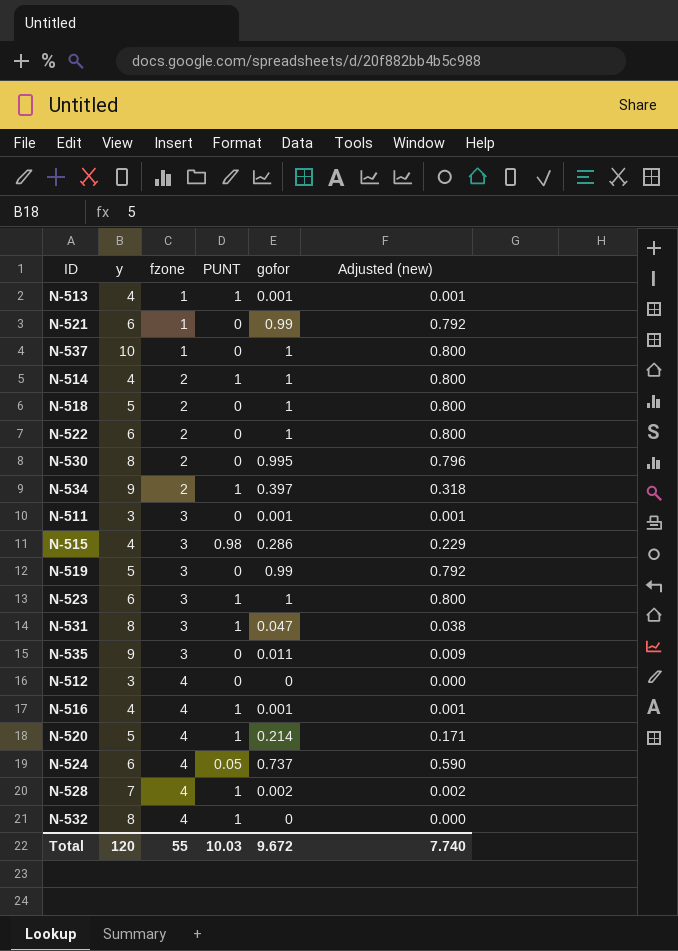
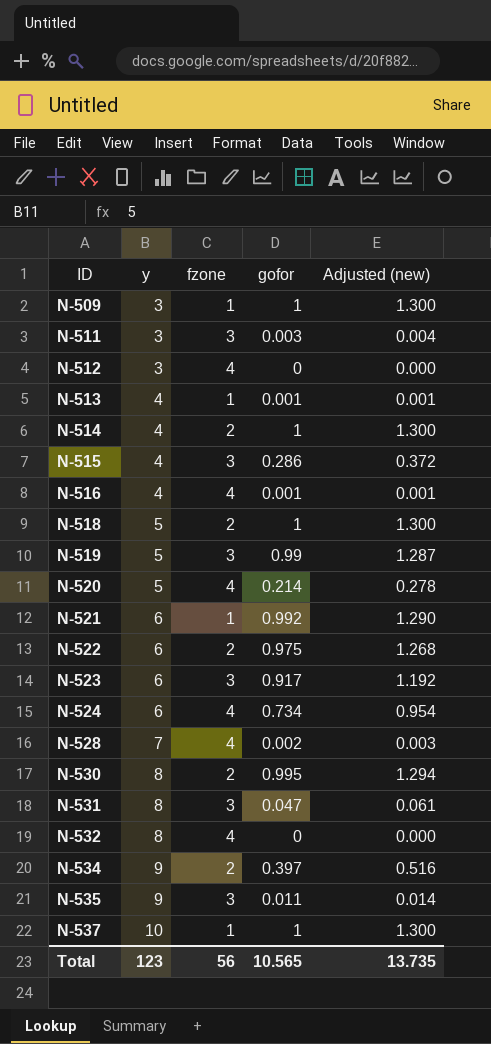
row order: fzone ascending -> ID ascending
column PUNT | position: 4 -> none
column Adjusted (new) | formula: [gofor] * 0.8 -> [gofor] * 1.3
row N-509: none -> 3 | 1 | 1 | 1.300
N-511 | gofor: 0.001 -> 0.003
N-521 | gofor: 0.99 -> 0.992
N-522 | gofor: 1 -> 0.975
N-523 | gofor: 1 -> 0.917
N-524 | gofor: 0.737 -> 0.734
Total | y: 120 -> 123
Total | fzone: 55 -> 56
Total | gofor: 9.672 -> 10.565
Total | Adjusted (new): 7.740 -> 13.735

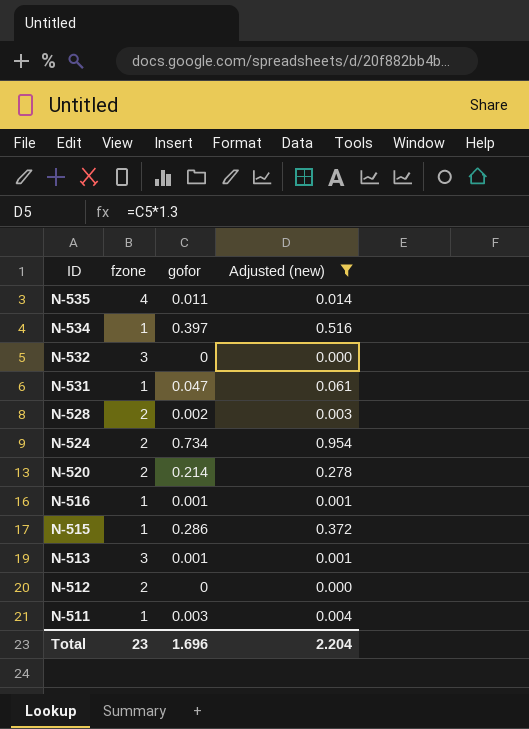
filter: none -> Adjusted (new) <= 0.954
row order: ID ascending -> ID descending
column y | position: 2 -> none
N-535 | fzone: 3 -> 4
N-534 | fzone: 2 -> 1
N-532 | fzone: 4 -> 3
N-531 | fzone: 3 -> 1
N-528 | fzone: 4 -> 2
N-524 | fzone: 4 -> 2
N-520 | fzone: 4 -> 2
N-516 | fzone: 4 -> 1
N-515 | fzone: 3 -> 1
N-513 | fzone: 1 -> 3
N-512 | fzone: 4 -> 2
N-511 | fzone: 3 -> 1
Total | fzone: 56 -> 23
Total | gofor: 10.565 -> 1.696
Total | Adjusted (new): 13.735 -> 2.204

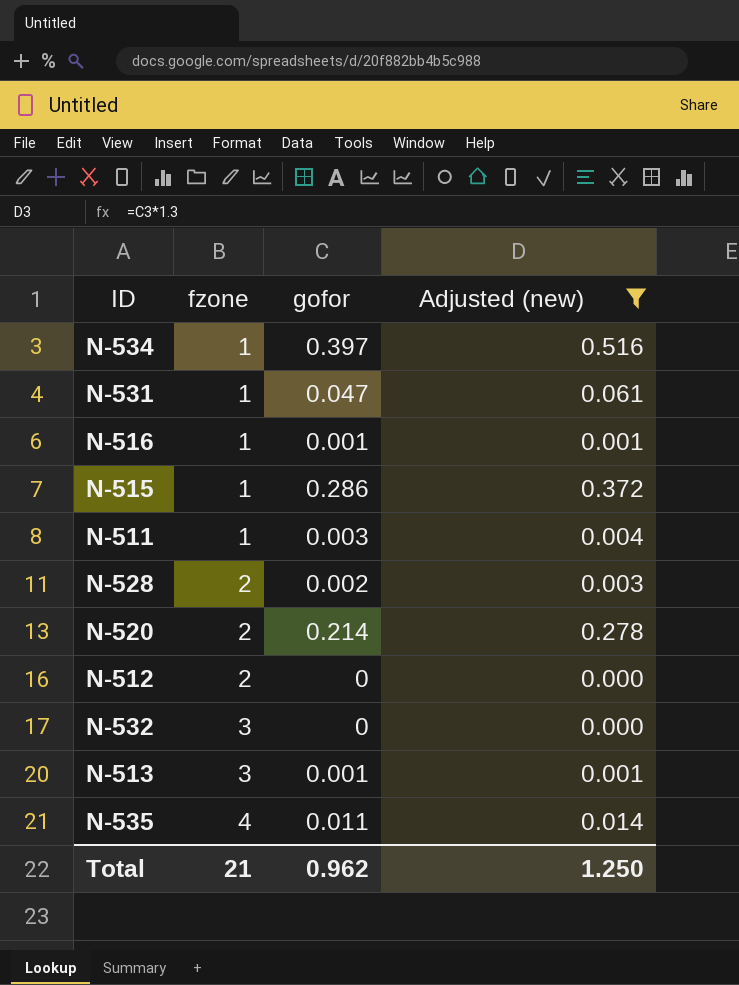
row order: ID descending -> fzone ascending
row N-524: 2 | 0.734 | 0.954 -> none
Total | fzone: 23 -> 21
Total | gofor: 1.696 -> 0.962
Total | Adjusted (new): 2.204 -> 1.250

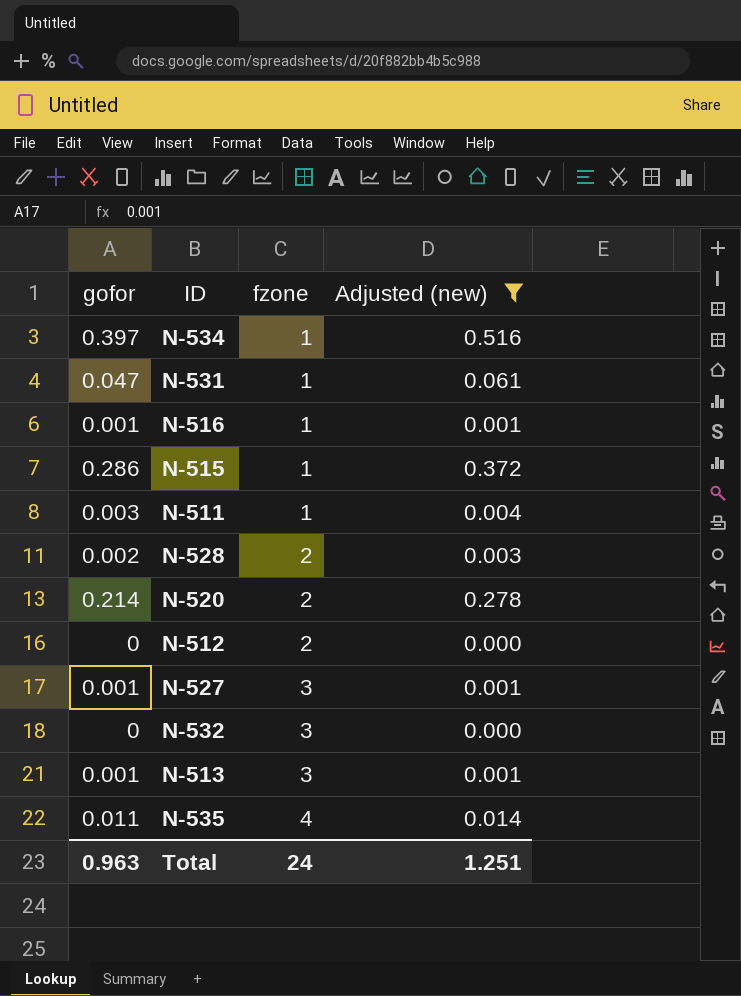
column gofor | position: 3 -> 1
row N-527: none -> 0.001 | 3 | 0.001
Total | gofor: 0.962 -> 0.963
Total | fzone: 21 -> 24
Total | Adjusted (new): 1.250 -> 1.251

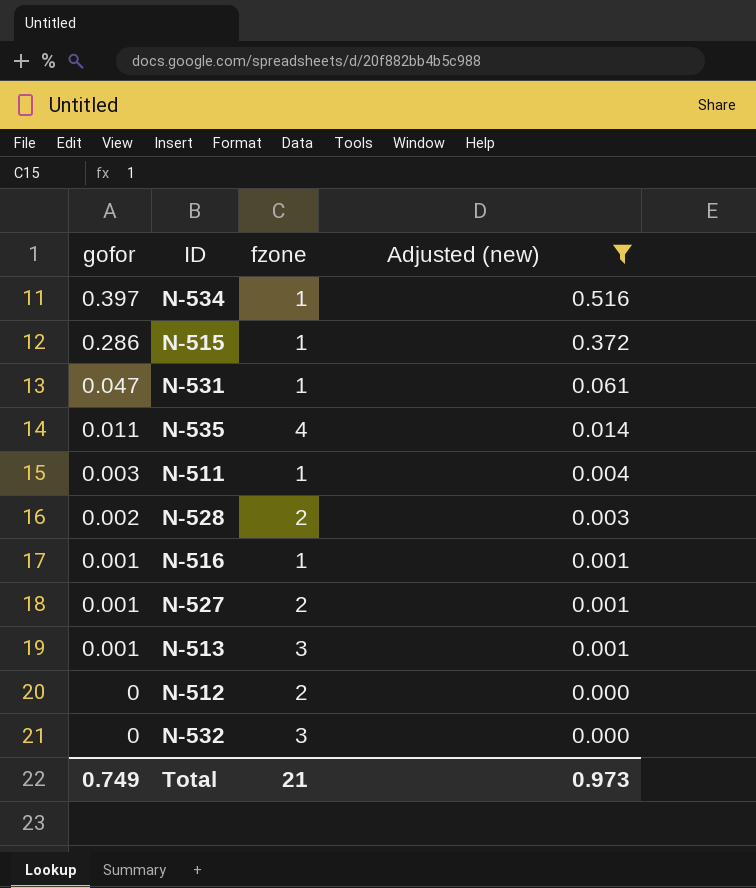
row order: fzone ascending -> gofor descending
row N-520: 0.214 | 2 | 0.278 -> none
N-527 | fzone: 3 -> 2
Total | gofor: 0.963 -> 0.749
Total | fzone: 24 -> 21
Total | Adjusted (new): 1.251 -> 0.973

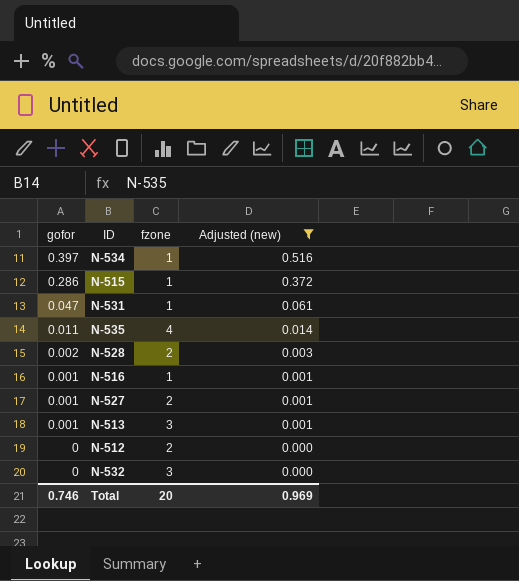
row N-511: 0.003 | 1 | 0.004 -> none
Total | gofor: 0.749 -> 0.746
Total | fzone: 21 -> 20
Total | Adjusted (new): 0.973 -> 0.969

